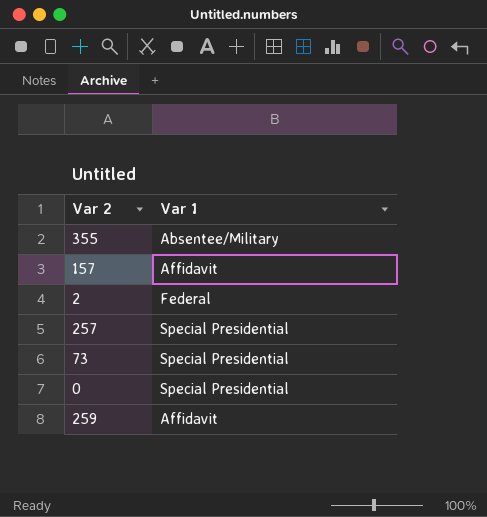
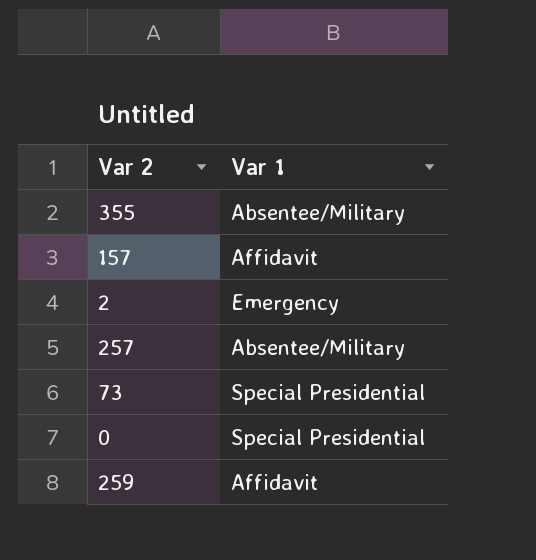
2 | Var 1: Federal -> Emergency
257 | Var 1: Special Presidential -> Absentee/Military

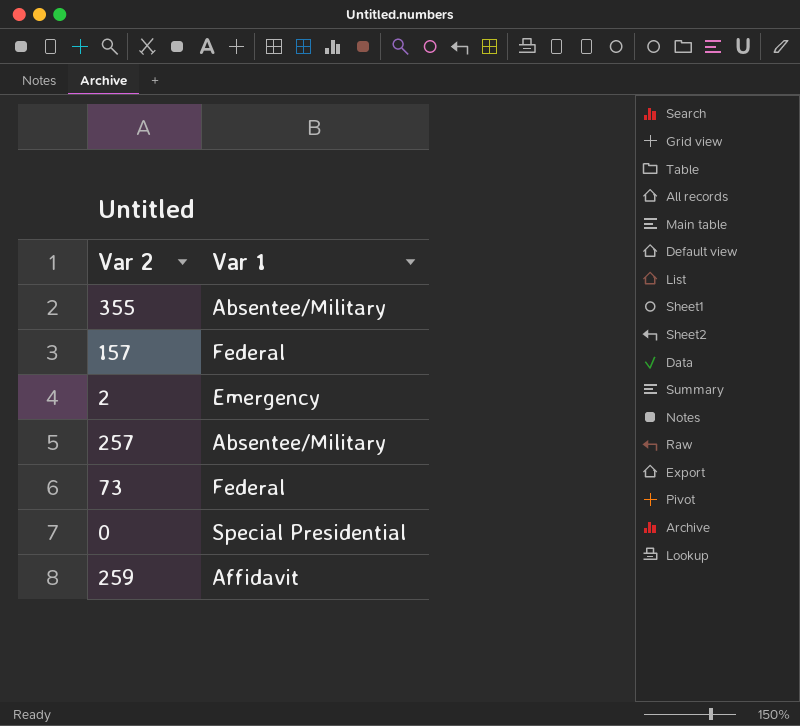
157 | Var 1: Affidavit -> Federal
73 | Var 1: Special Presidential -> Federal

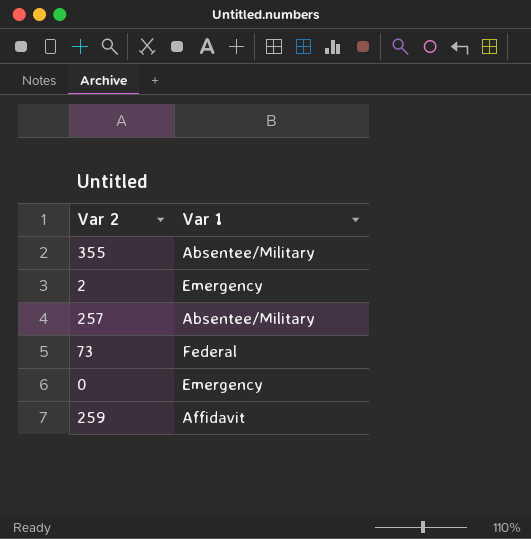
row 157: Federal -> none
0 | Var 1: Special Presidential -> Emergency

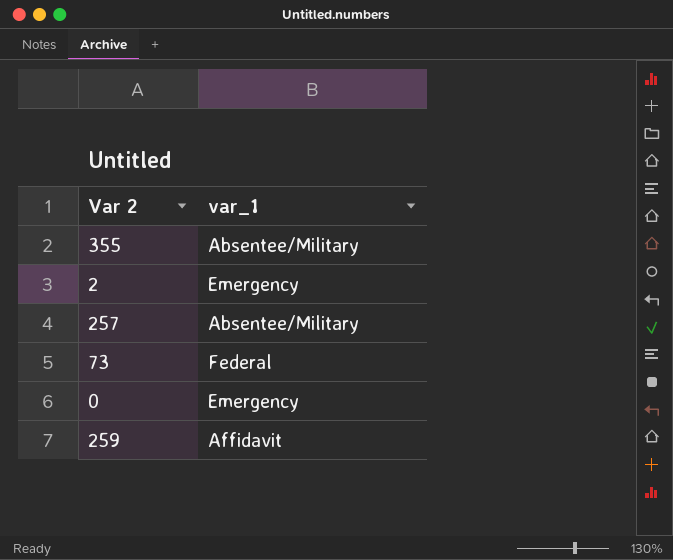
column name: Var 1 -> var_1

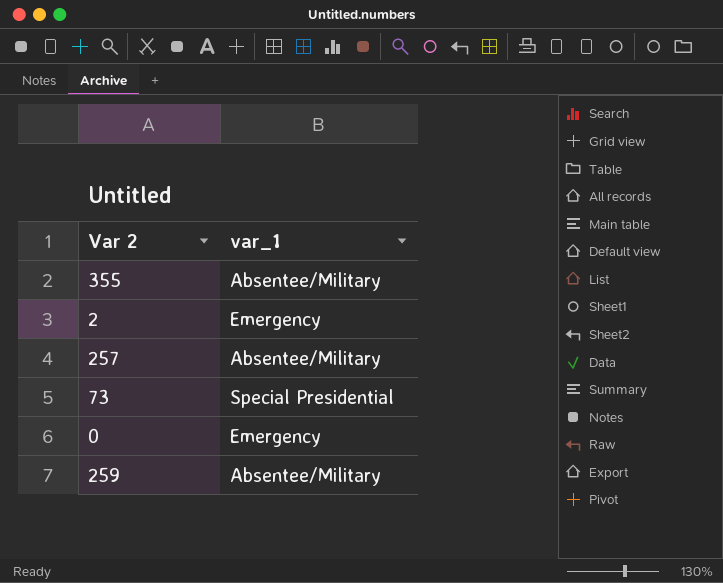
73 | var_1: Federal -> Special Presidential
259 | var_1: Affidavit -> Absentee/Military

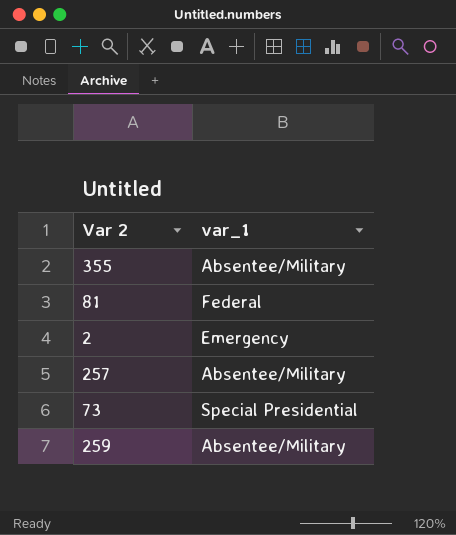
row 0: Emergency -> none
row 81: none -> Federal

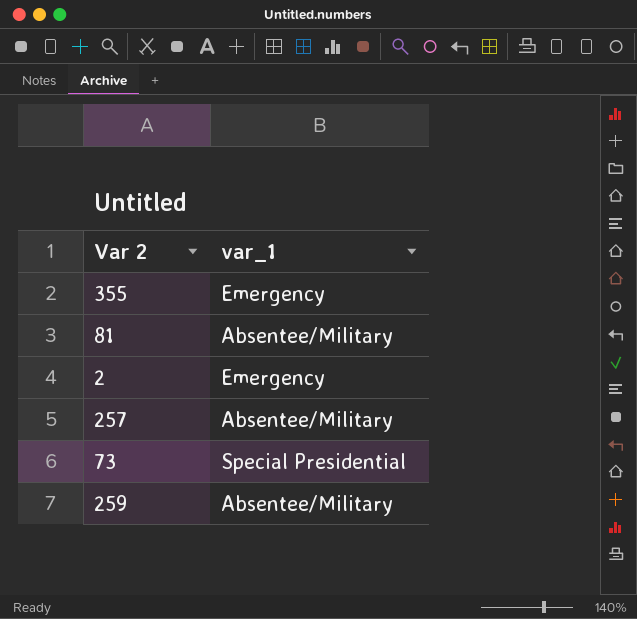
355 | var_1: Absentee/Military -> Emergency
81 | var_1: Federal -> Absentee/Military

